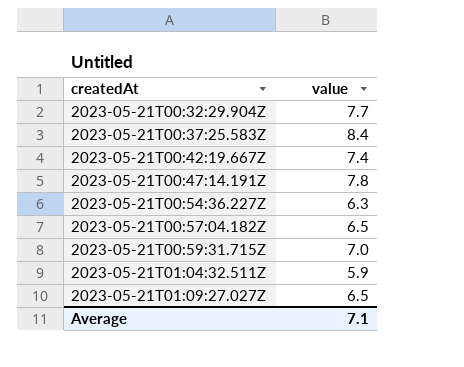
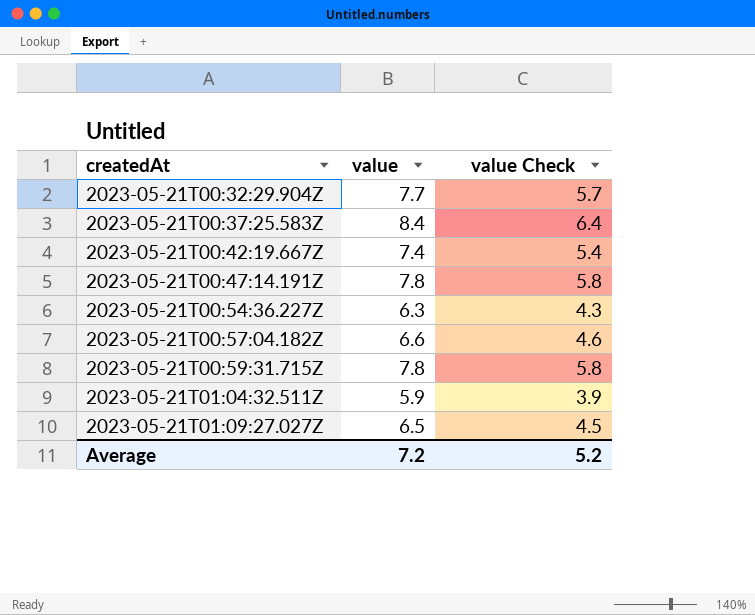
column value Check | formula: none -> [value] - 2
2023-05-21T00:57:04.182Z | value: 6.5 -> 6.6
2023-05-21T00:59:31.715Z | value: 7.0 -> 7.8
Average | value: 7.1 -> 7.2

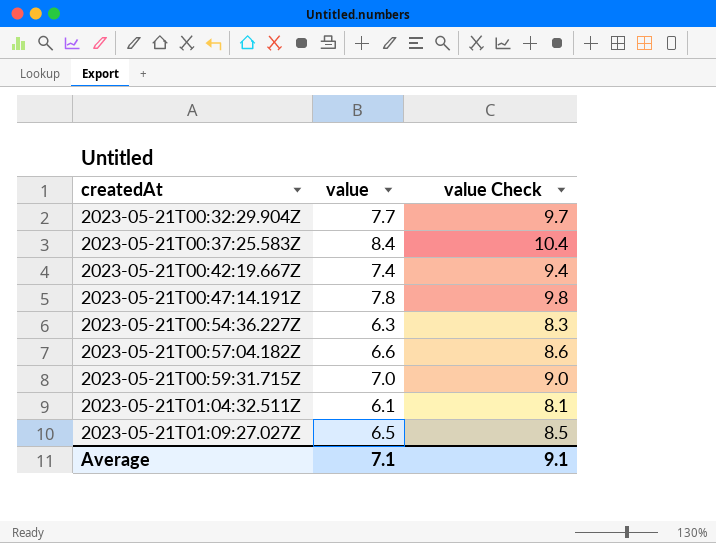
column value Check | formula: [value] - 2 -> [value] + 2
2023-05-21T00:59:31.715Z | value: 7.8 -> 7.0
2023-05-21T01:04:32.511Z | value: 5.9 -> 6.1
Average | value: 7.2 -> 7.1
Average | value Check: 5.2 -> 9.1

